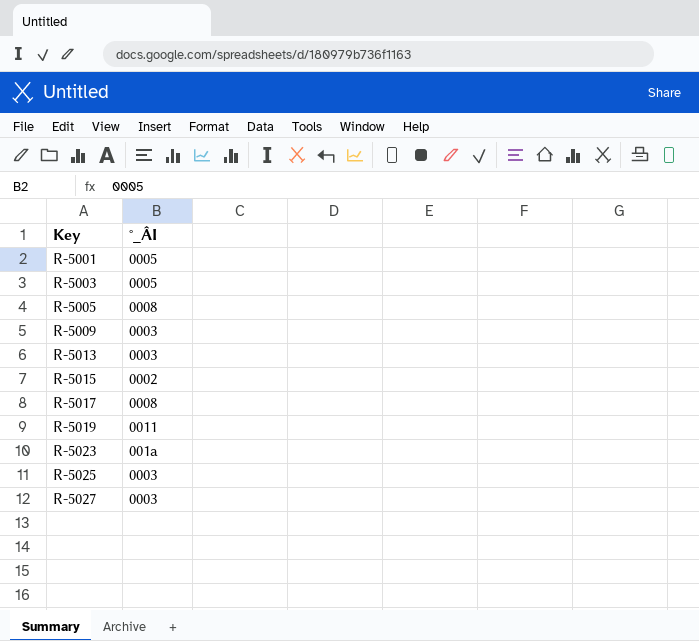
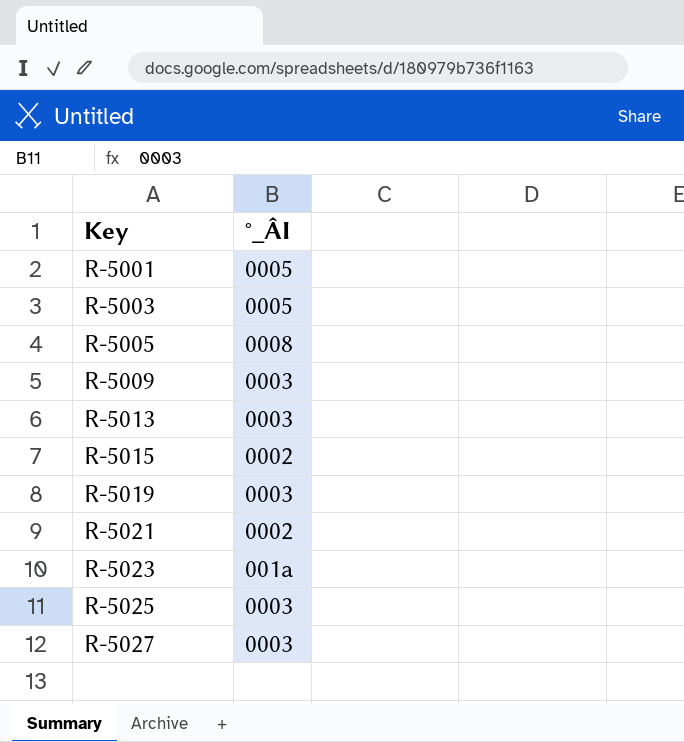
row R-5017: 0008 -> none
R-5019 | °_ÂI: 0011 -> 0003
row R-5021: none -> 0002

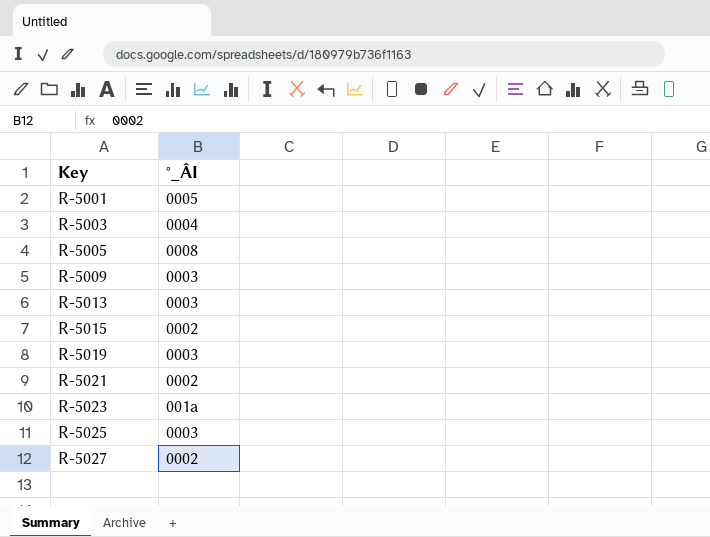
R-5003 | °_ÂI: 0005 -> 0004
R-5027 | °_ÂI: 0003 -> 0002

